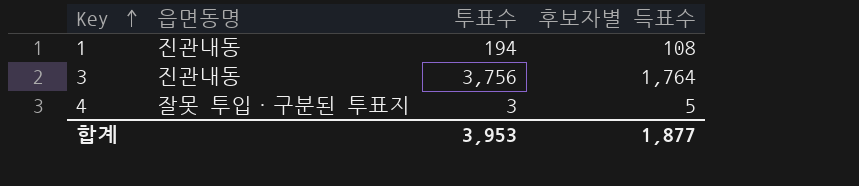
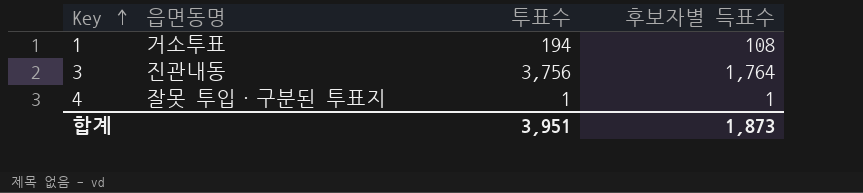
1 | 읍면동명: 진관내동 -> 거소투표
4 | 투표수: 3 -> 1
4 | 후보자별 득표수: 5 -> 1
합계 | 투표수: 3,953 -> 3,951
합계 | 후보자별 득표수: 1,877 -> 1,873

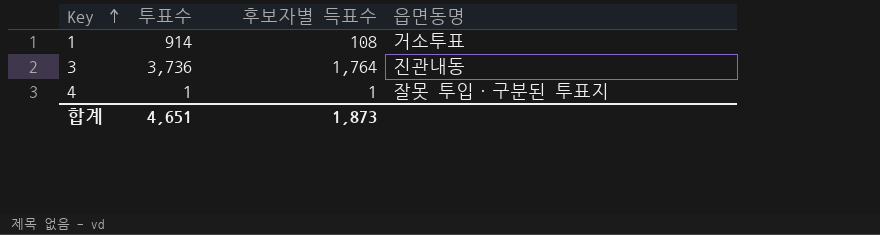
column 읍면동명 | position: 2 -> 4
1 | 투표수: 194 -> 914
3 | 투표수: 3,756 -> 3,736
합계 | 투표수: 3,951 -> 4,651

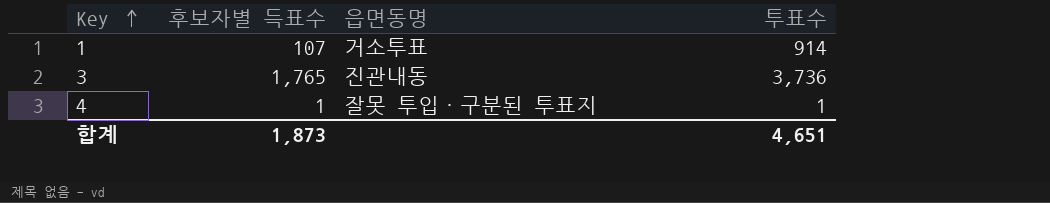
column 투표수 | position: 2 -> 4
1 | 후보자별 득표수: 108 -> 107
3 | 후보자별 득표수: 1,764 -> 1,765

